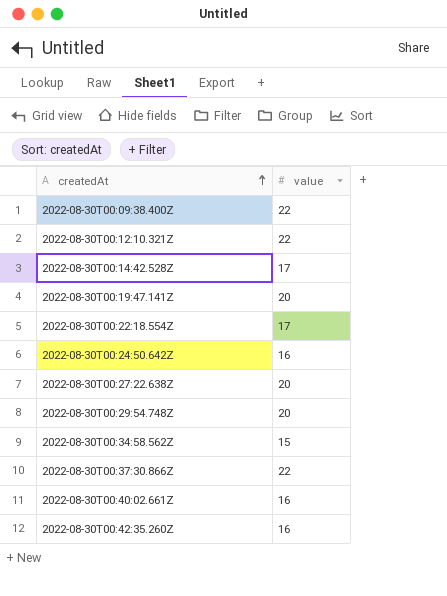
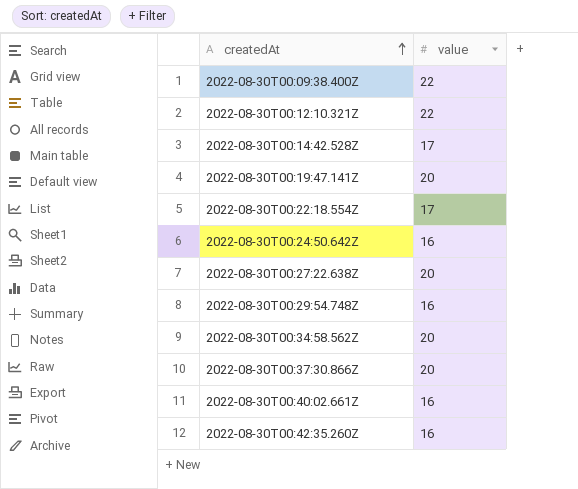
2022-08-30T00:29:54.748Z | value: 20 -> 16
2022-08-30T00:34:58.562Z | value: 15 -> 20
2022-08-30T00:37:30.866Z | value: 22 -> 20

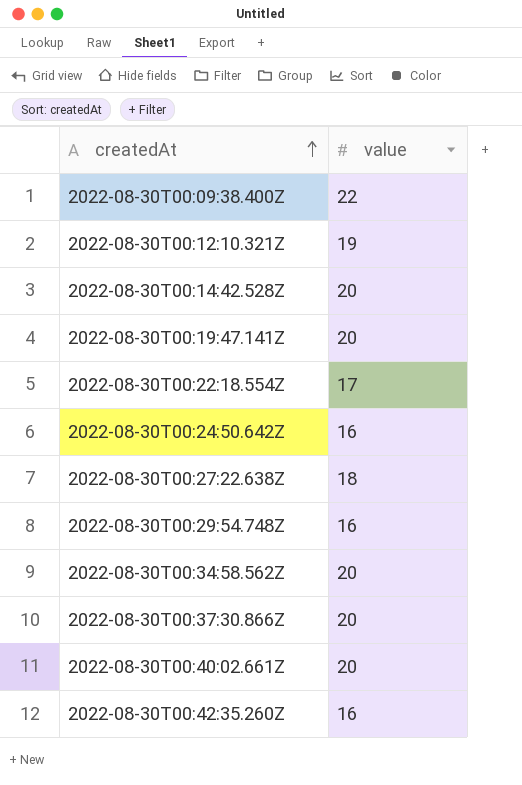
2022-08-30T00:12:10.321Z | value: 22 -> 19
2022-08-30T00:14:42.528Z | value: 17 -> 20
2022-08-30T00:27:22.638Z | value: 20 -> 18
2022-08-30T00:40:02.661Z | value: 16 -> 20

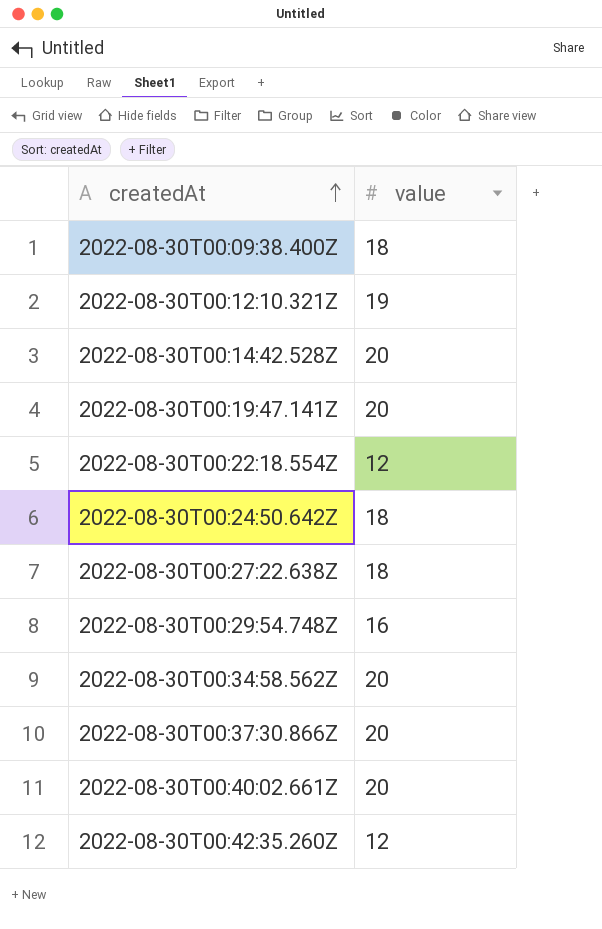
2022-08-30T00:09:38.400Z | value: 22 -> 18
2022-08-30T00:22:18.554Z | value: 17 -> 12
2022-08-30T00:24:50.642Z | value: 16 -> 18
2022-08-30T00:42:35.260Z | value: 16 -> 12

